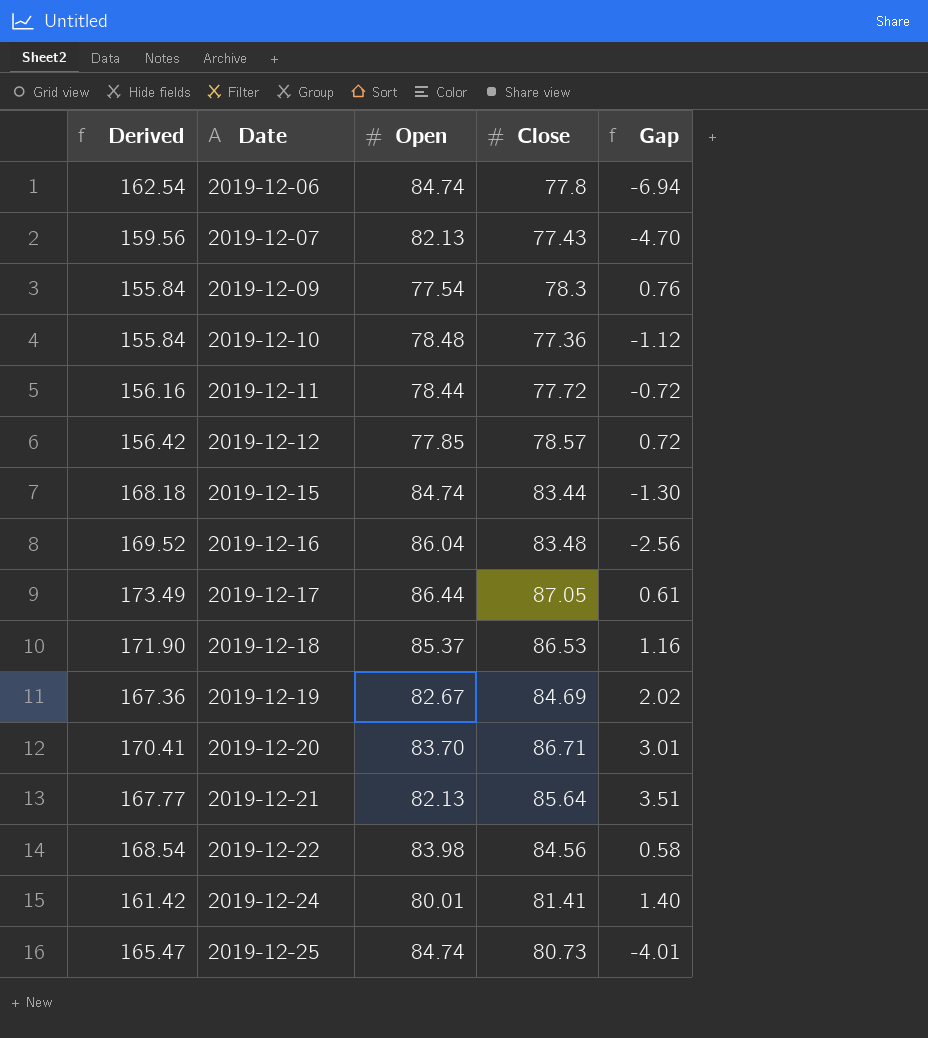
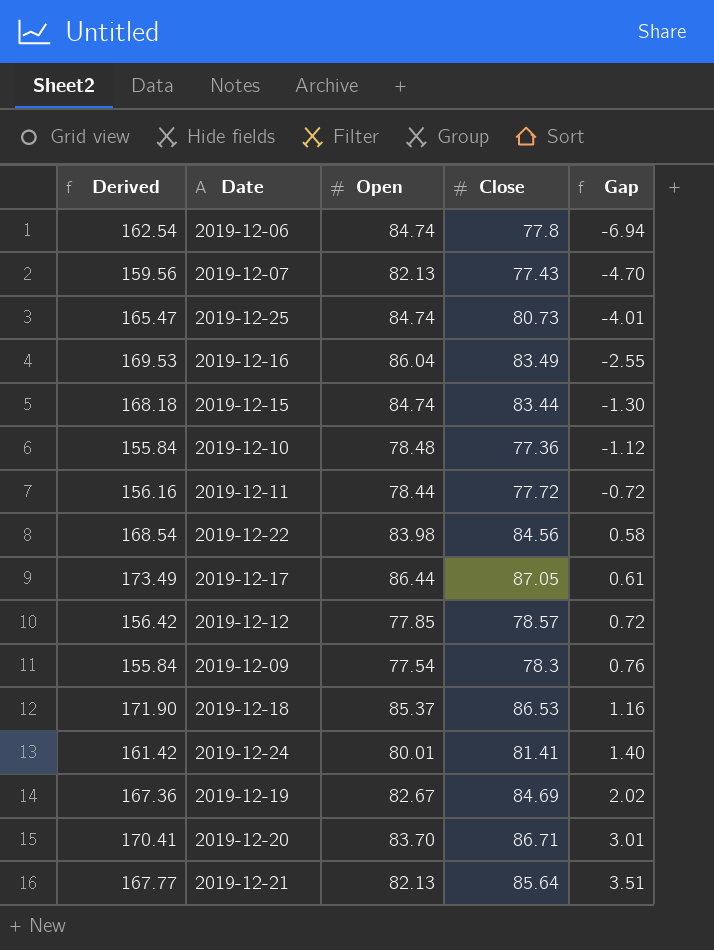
row order: Date ascending -> Gap ascending
2019-12-16 | Derived: 169.52 -> 169.53
2019-12-16 | Close: 83.48 -> 83.49
2019-12-16 | Gap: -2.56 -> -2.55

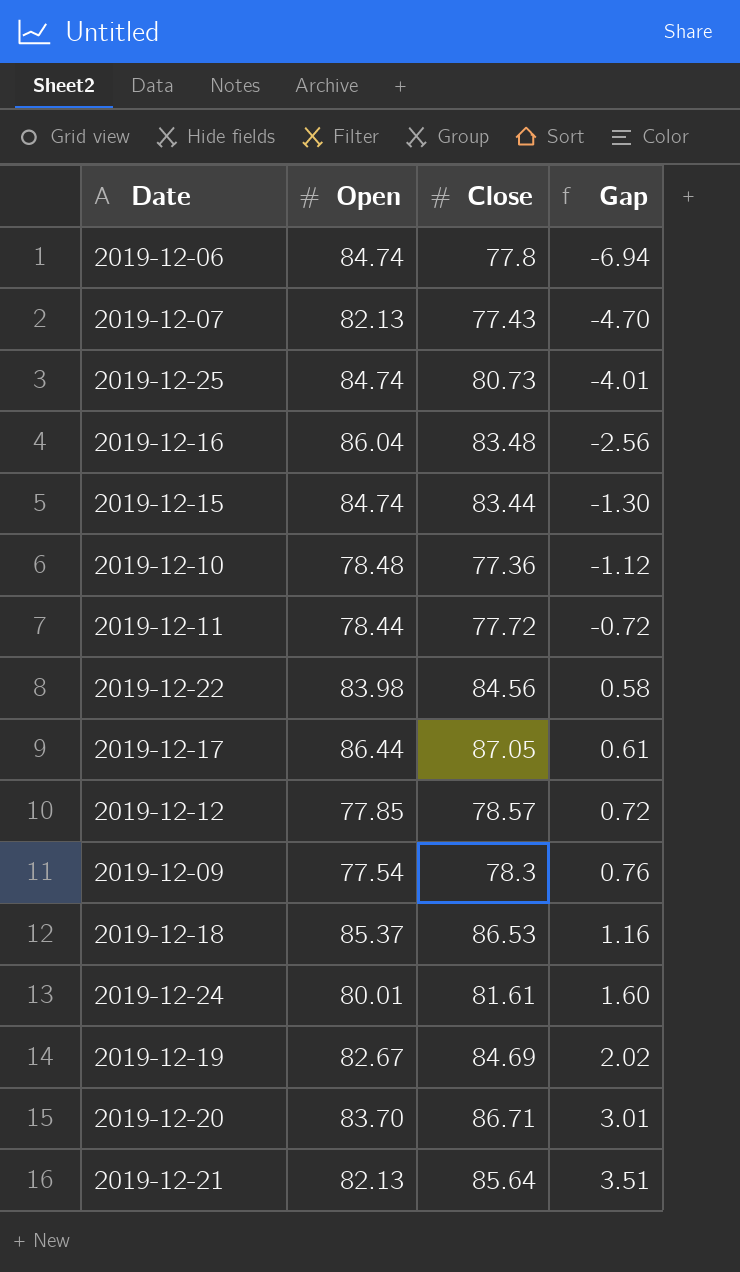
column Derived | formula: [Open] + [Close] -> none
2019-12-16 | Close: 83.49 -> 83.48
2019-12-16 | Gap: -2.55 -> -2.56
2019-12-24 | Close: 81.41 -> 81.61
2019-12-24 | Gap: 1.40 -> 1.60

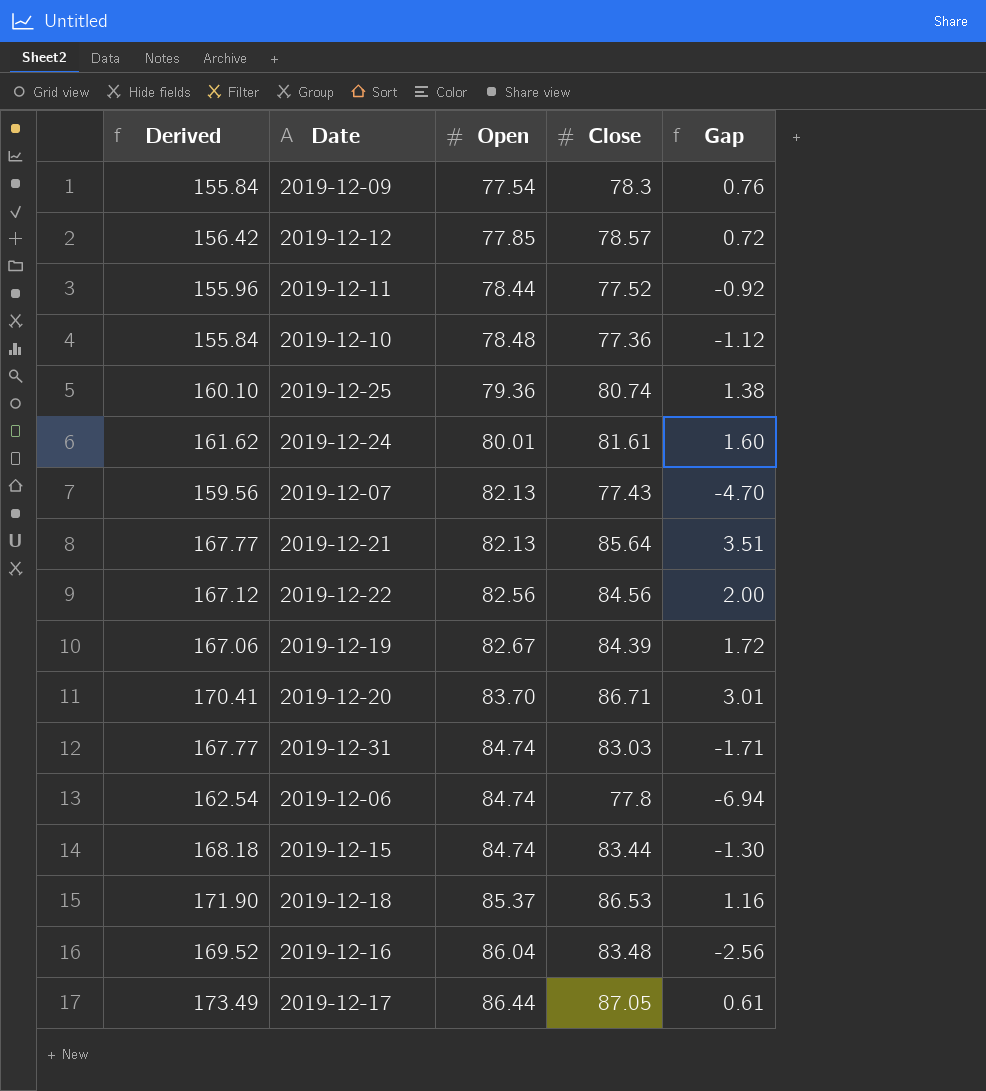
row order: Gap ascending -> Open ascending
column Derived | formula: none -> [Open] + [Close]
2019-12-11 | Close: 77.72 -> 77.52
2019-12-11 | Gap: -0.72 -> -0.92
2019-12-25 | Open: 84.74 -> 79.36
2019-12-25 | Close: 80.73 -> 80.74
2019-12-25 | Gap: -4.01 -> 1.38
2019-12-22 | Open: 83.98 -> 82.56
2019-12-22 | Gap: 0.58 -> 2.00
2019-12-19 | Close: 84.69 -> 84.39
2019-12-19 | Gap: 2.02 -> 1.72
row 2019-12-31: none -> 167.77 | 84.74 | 83.03 | -1.71

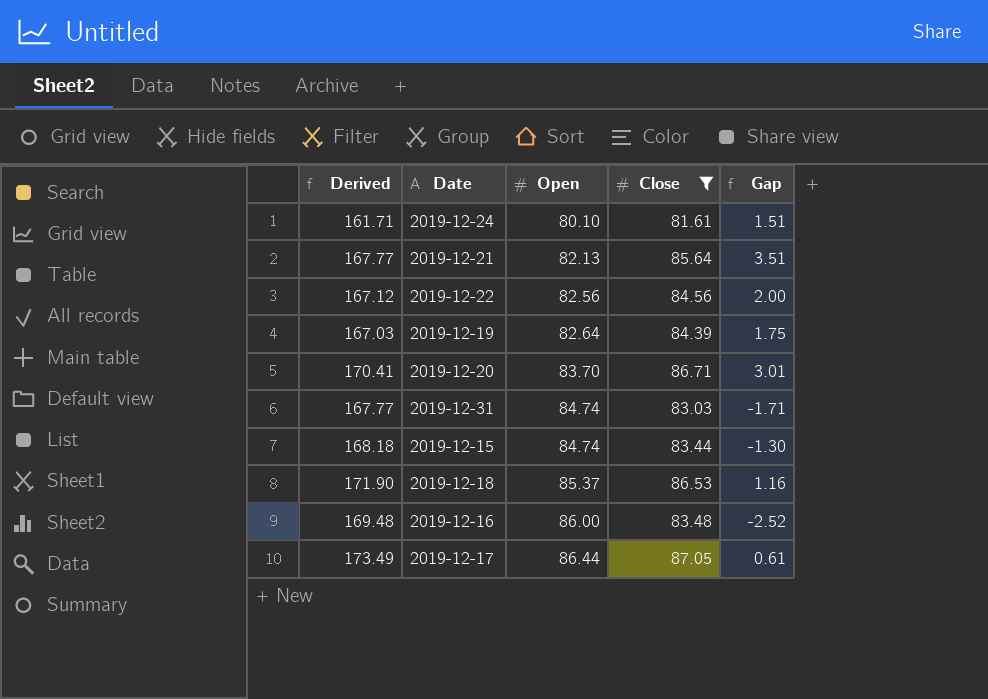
filter: none -> Close >= 81.61
2019-12-24 | Derived: 161.62 -> 161.71
2019-12-24 | Open: 80.01 -> 80.10
2019-12-24 | Gap: 1.60 -> 1.51
2019-12-19 | Derived: 167.06 -> 167.03
2019-12-19 | Open: 82.67 -> 82.64
2019-12-19 | Gap: 1.72 -> 1.75
2019-12-16 | Derived: 169.52 -> 169.48
2019-12-16 | Open: 86.04 -> 86.00
2019-12-16 | Gap: -2.56 -> -2.52

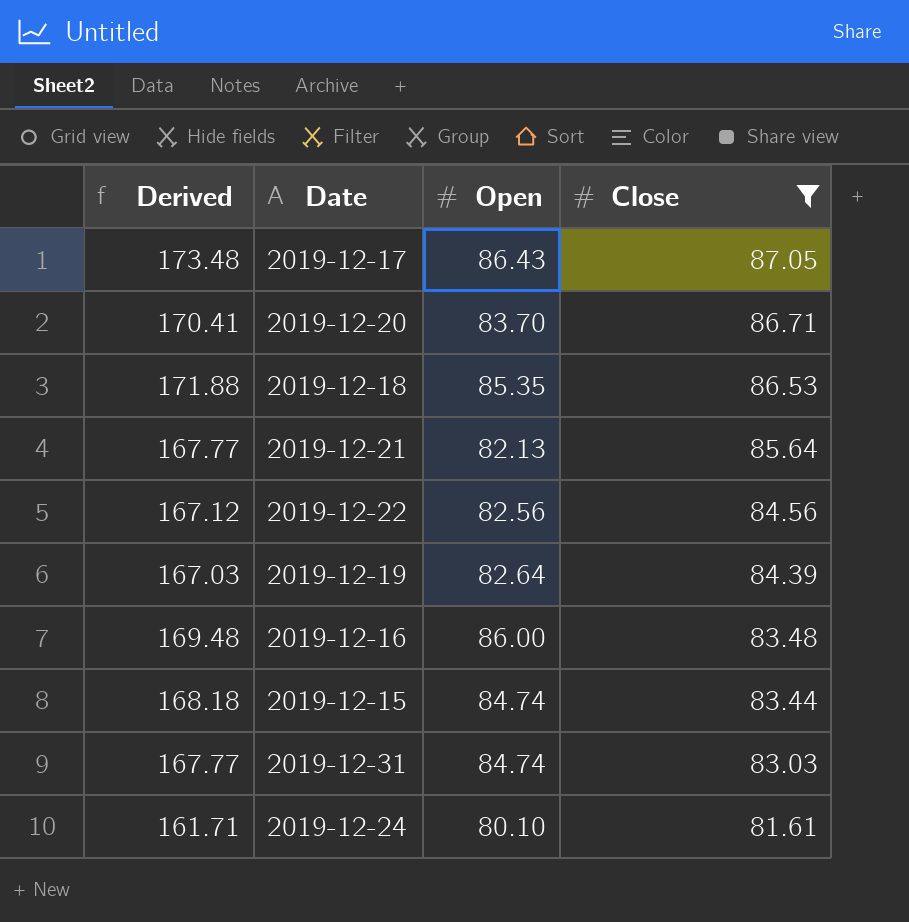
row order: Open ascending -> Close descending
column Gap | formula: [Close] - [Open] -> none
2019-12-17 | Derived: 173.49 -> 173.48
2019-12-17 | Open: 86.44 -> 86.43
2019-12-18 | Derived: 171.90 -> 171.88
2019-12-18 | Open: 85.37 -> 85.35

